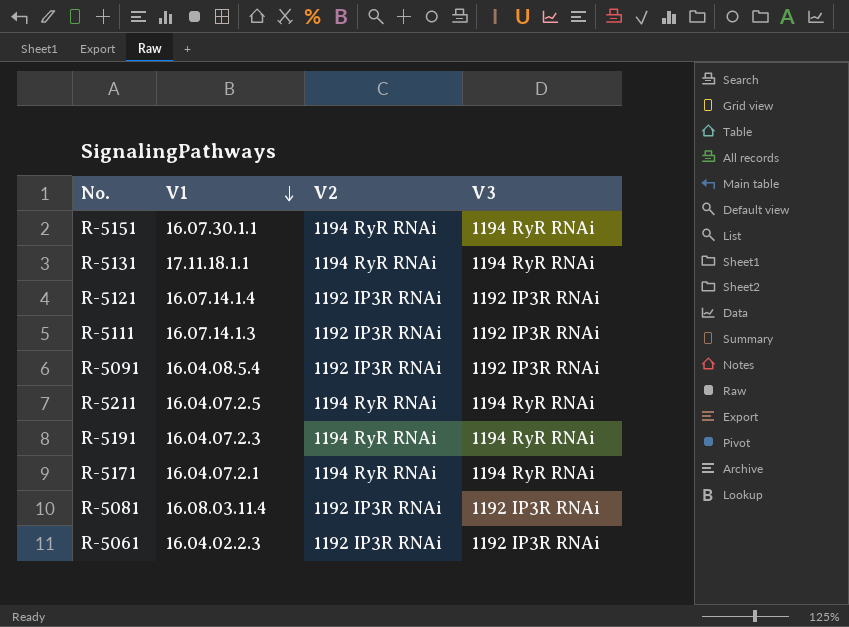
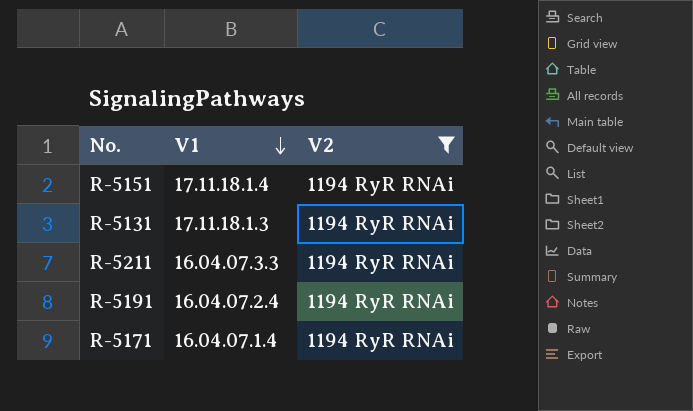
filter: none -> V2 = 1194 RyR RNAi
column V3 | position: 4 -> none
R-5151 | V1: 16.07.30.1.1 -> 17.11.18.1.4
R-5131 | V1: 17.11.18.1.1 -> 17.11.18.1.3
R-5211 | V1: 16.04.07.2.5 -> 16.04.07.3.3
R-5191 | V1: 16.04.07.2.3 -> 16.04.07.2.4
R-5171 | V1: 16.04.07.2.1 -> 16.04.07.1.4

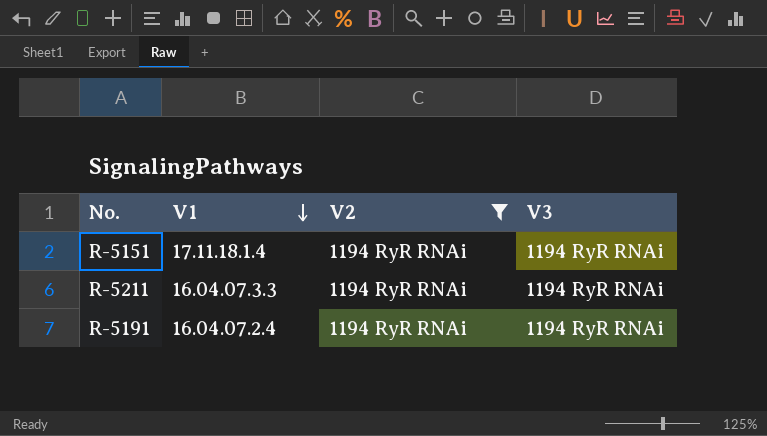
column V3 | position: none -> 4
row R-5131: 17.11.18.1.3 | 1194 RyR RNAi -> none
row R-5171: 16.04.07.1.4 | 1194 RyR RNAi -> none

